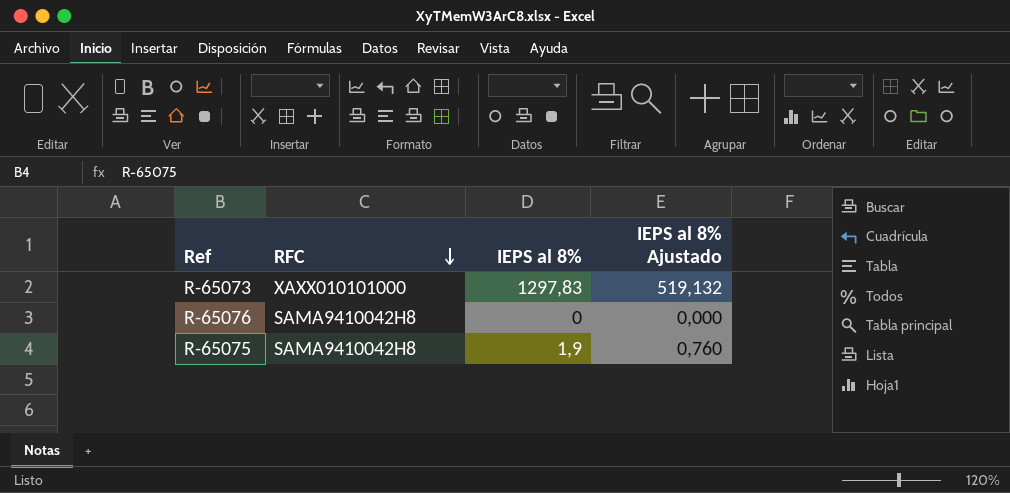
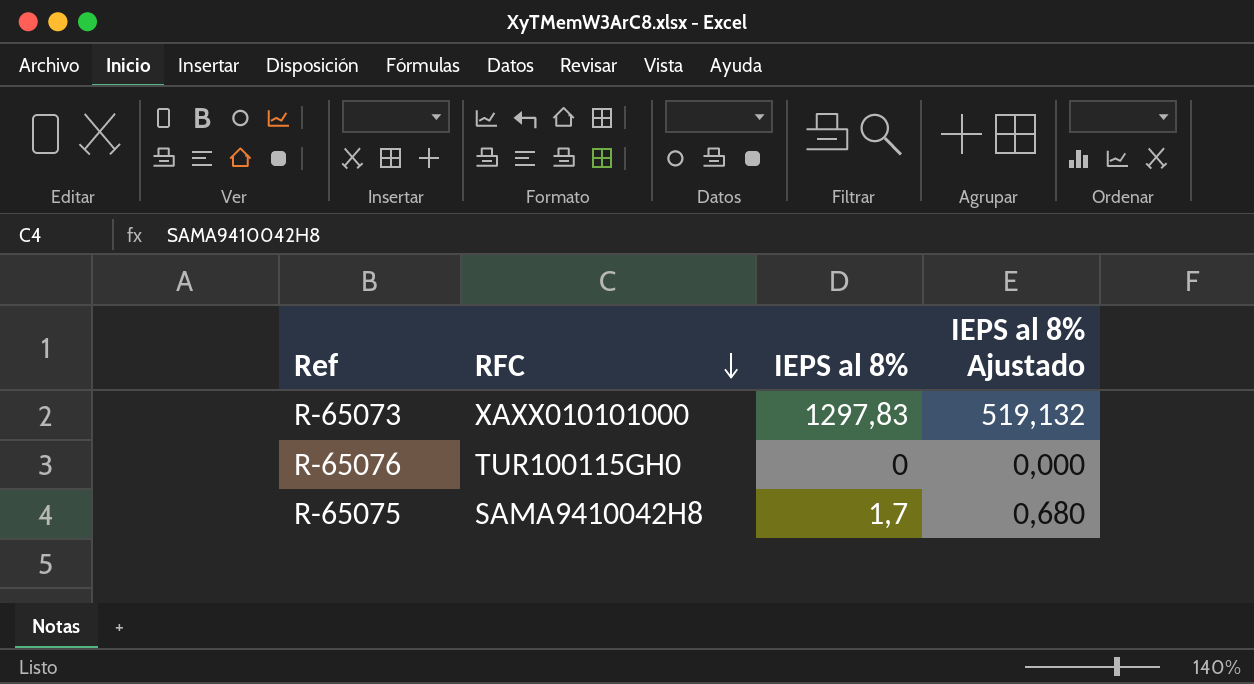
R-65076 | RFC: SAMA9410042H8 -> TUR100115GH0
R-65075 | IEPS al 8%: 1,9 -> 1,7
R-65075 | IEPS al 8% Ajustado: 0,760 -> 0,680

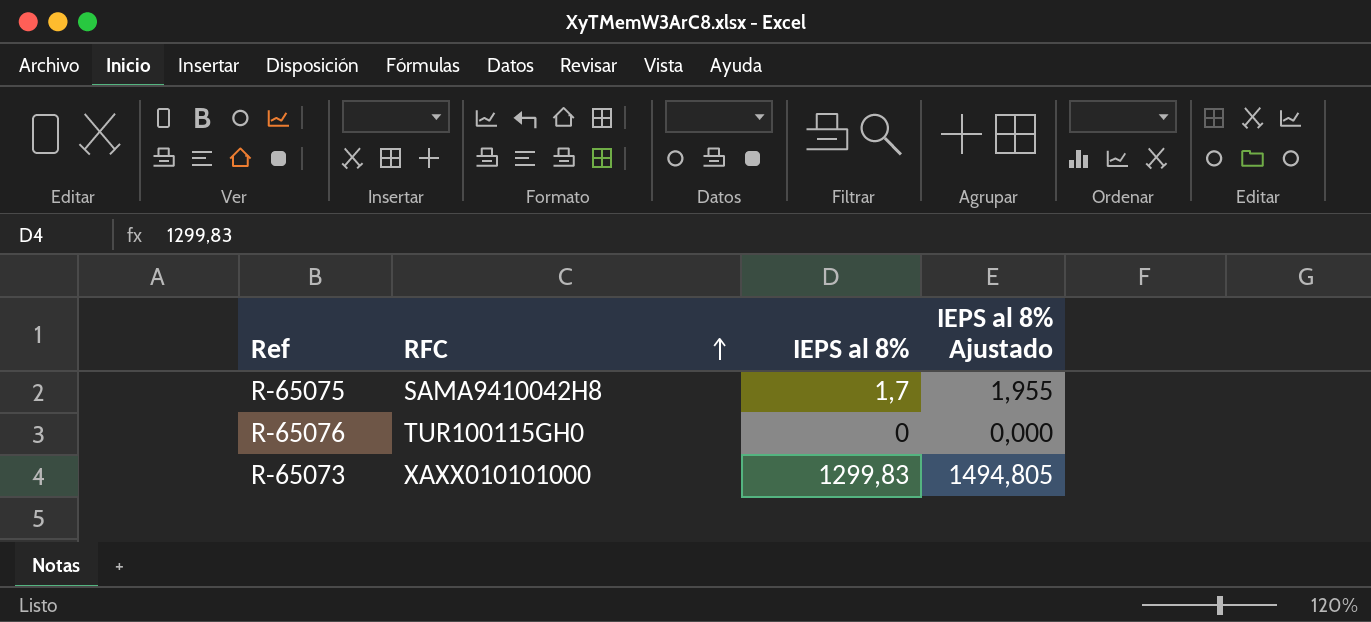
row order: RFC descending -> RFC ascending
column IEPS al 8% Ajustado | formula: [IEPS al 8%] * 0,4 -> [IEPS al 8%] * 1,15
R-65073 | IEPS al 8%: 1297,83 -> 1299,83

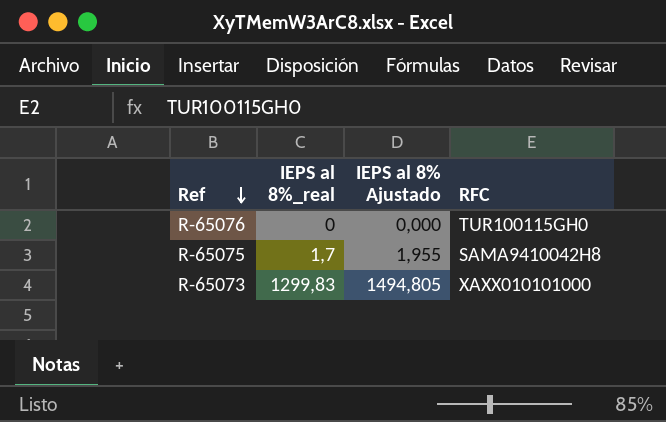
row order: RFC ascending -> Ref descending
column name: IEPS al 8% -> IEPS al 8%_real
column RFC | position: 2 -> 4

